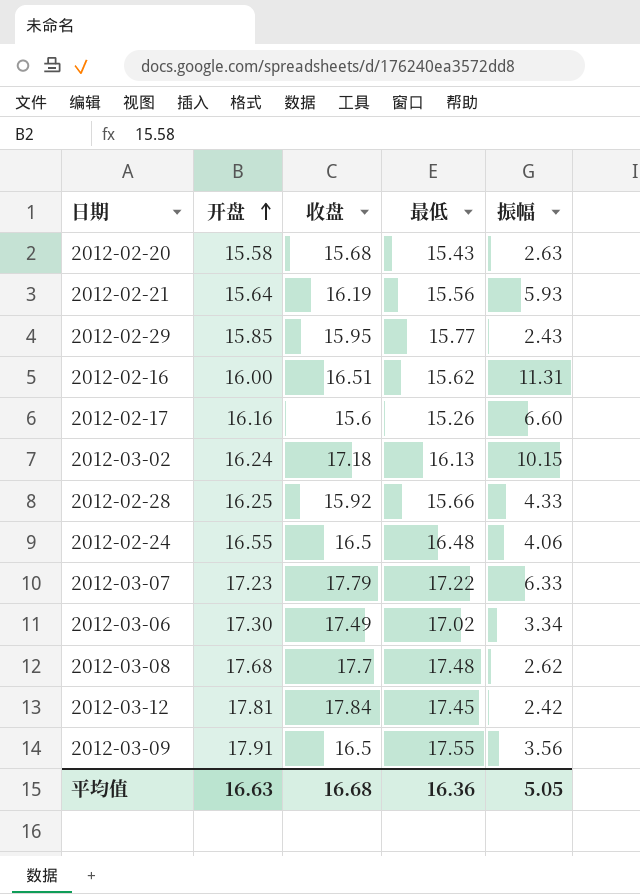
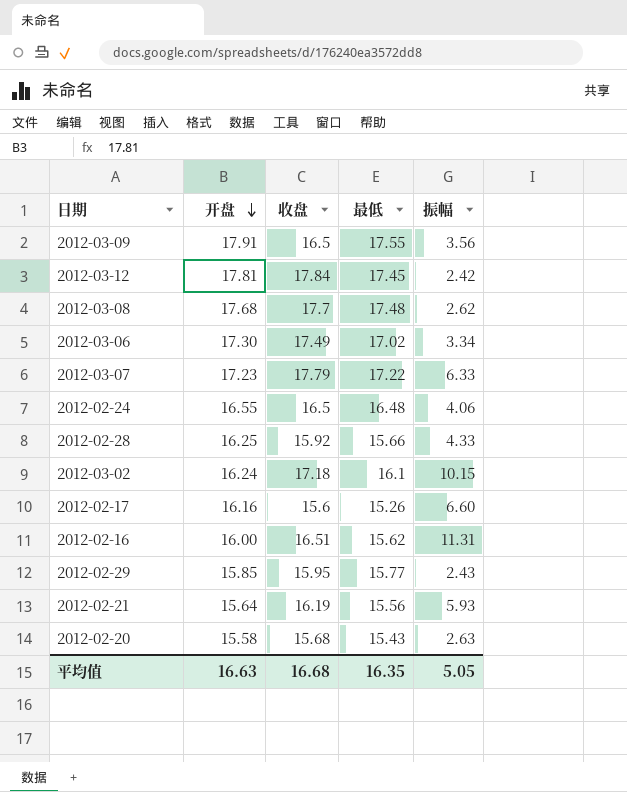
row order: 开盘 ascending -> 开盘 descending
2012-03-02 | 最低: 16.13 -> 16.1
平均值 | 最低: 16.36 -> 16.35

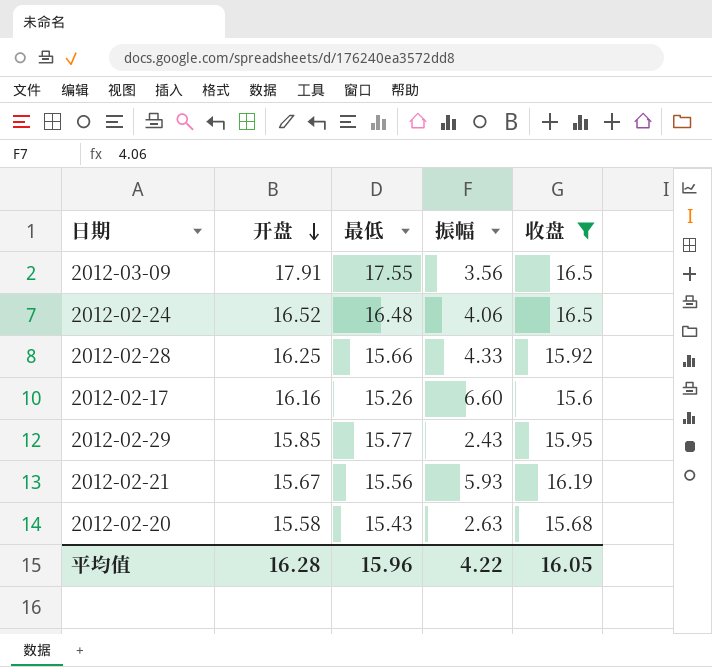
filter: none -> 收盘 <= 16.5
column 收盘 | position: 3 -> 5
2012-02-24 | 开盘: 16.55 -> 16.52
2012-02-21 | 开盘: 15.64 -> 15.67
平均值 | 开盘: 16.63 -> 16.28
平均值 | 最低: 16.35 -> 15.96
平均值 | 振幅: 5.05 -> 4.22
平均值 | 收盘: 16.68 -> 16.05

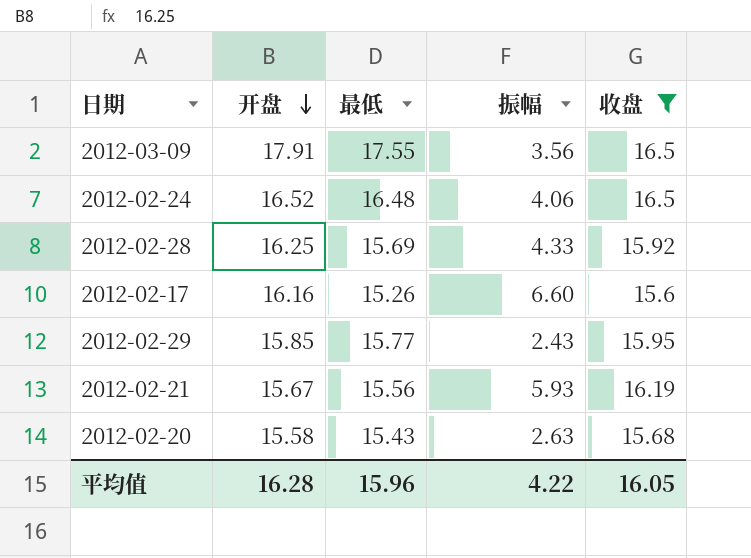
2012-02-28 | 最低: 15.66 -> 15.69

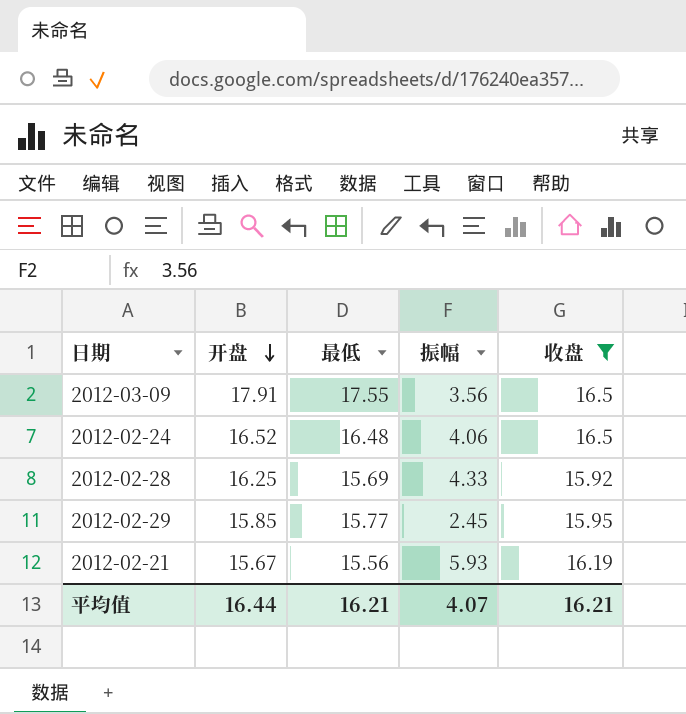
row 2012-02-17: 16.16 | 15.26 | 6.60 | 15.6 -> none
row 2012-02-20: 15.58 | 15.43 | 2.63 | 15.68 -> none
2012-02-29 | 振幅: 2.43 -> 2.45
平均值 | 开盘: 16.28 -> 16.44
平均值 | 最低: 15.96 -> 16.21
平均值 | 振幅: 4.22 -> 4.07
平均值 | 收盘: 16.05 -> 16.21

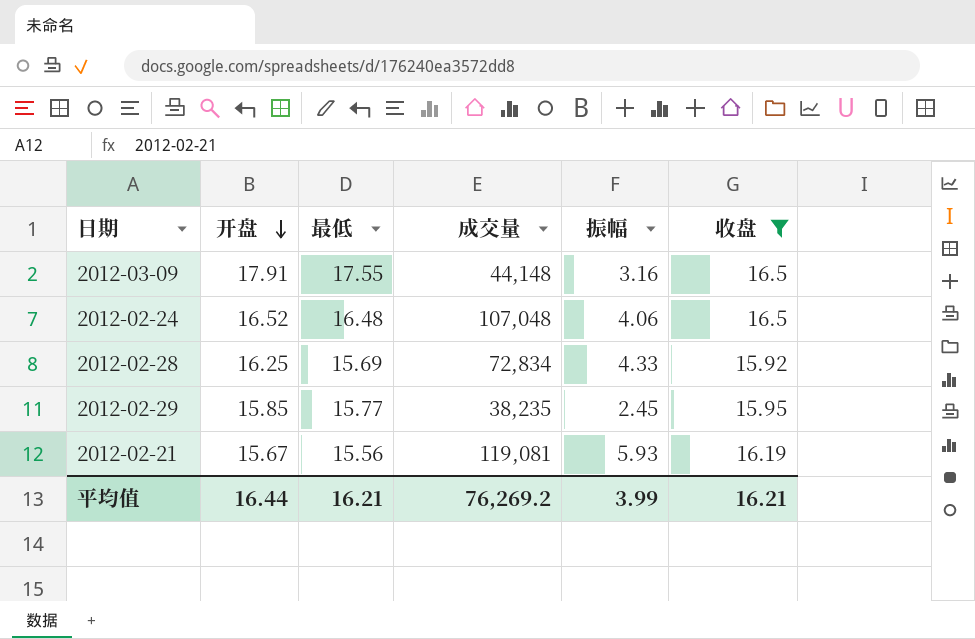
column 成交量 | position: none -> 4
2012-03-09 | 振幅: 3.56 -> 3.16
平均值 | 振幅: 4.07 -> 3.99

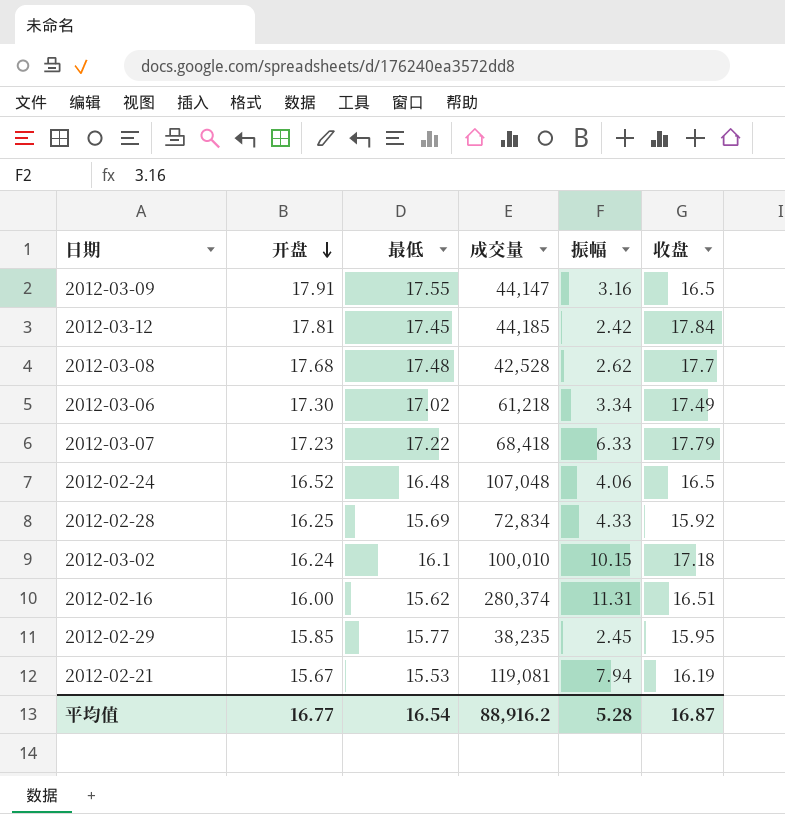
filter: 收盘 <= 16.5 -> none
2012-03-09 | 成交量: 44,148 -> 44,147
2012-02-21 | 最低: 15.56 -> 15.53
2012-02-21 | 振幅: 5.93 -> 7.94
平均值 | 开盘: 16.44 -> 16.77
平均值 | 最低: 16.21 -> 16.54
平均值 | 成交量: 76,269.2 -> 88,916.2
平均值 | 振幅: 3.99 -> 5.28
平均值 | 收盘: 16.21 -> 16.87

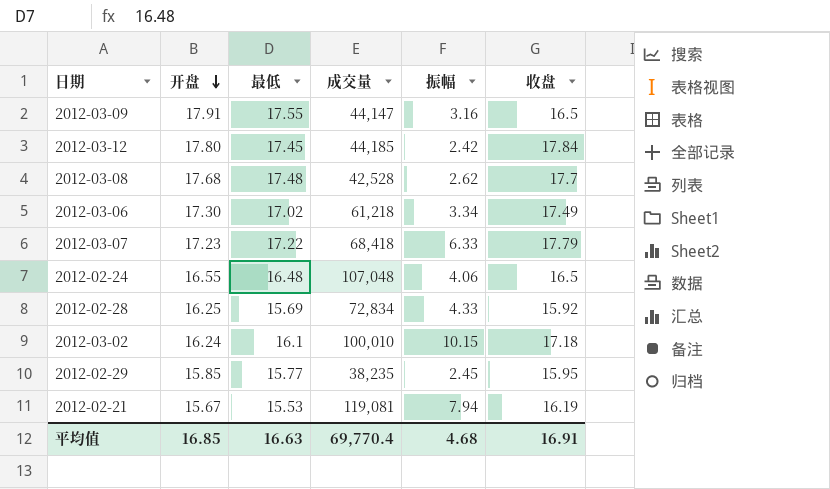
row 2012-02-16: 16.00 | 15.62 | 280,374 | 11.31 | 16.51 -> none
2012-03-12 | 开盘: 17.81 -> 17.80
2012-02-24 | 开盘: 16.52 -> 16.55
平均值 | 开盘: 16.77 -> 16.85
平均值 | 最低: 16.54 -> 16.63
平均值 | 成交量: 88,916.2 -> 69,770.4
平均值 | 振幅: 5.28 -> 4.68
平均值 | 收盘: 16.87 -> 16.91

